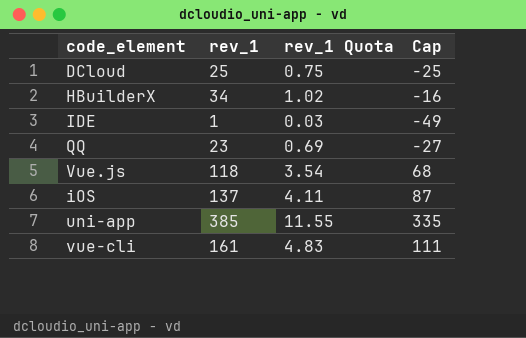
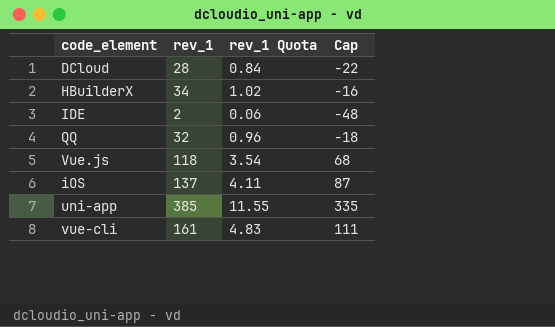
DCloud | rev_1: 25 -> 28
DCloud | rev_1 Quota: 0.75 -> 0.84
DCloud | Cap: -25 -> -22
IDE | rev_1: 1 -> 2
IDE | rev_1 Quota: 0.03 -> 0.06
IDE | Cap: -49 -> -48
QQ | rev_1: 23 -> 32
QQ | rev_1 Quota: 0.69 -> 0.96
QQ | Cap: -27 -> -18

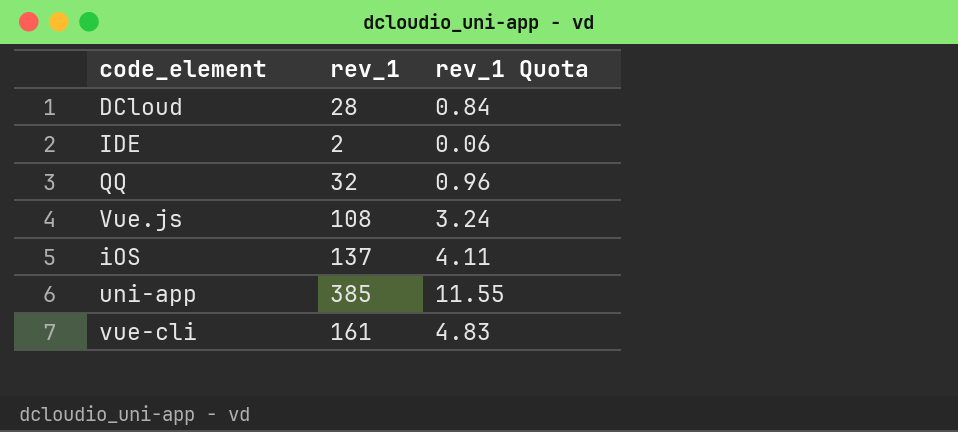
column Cap | formula: [rev_1] - 50 -> none
row HBuilderX: 34 | 1.02 | -16 -> none
Vue.js | rev_1: 118 -> 108
Vue.js | rev_1 Quota: 3.54 -> 3.24

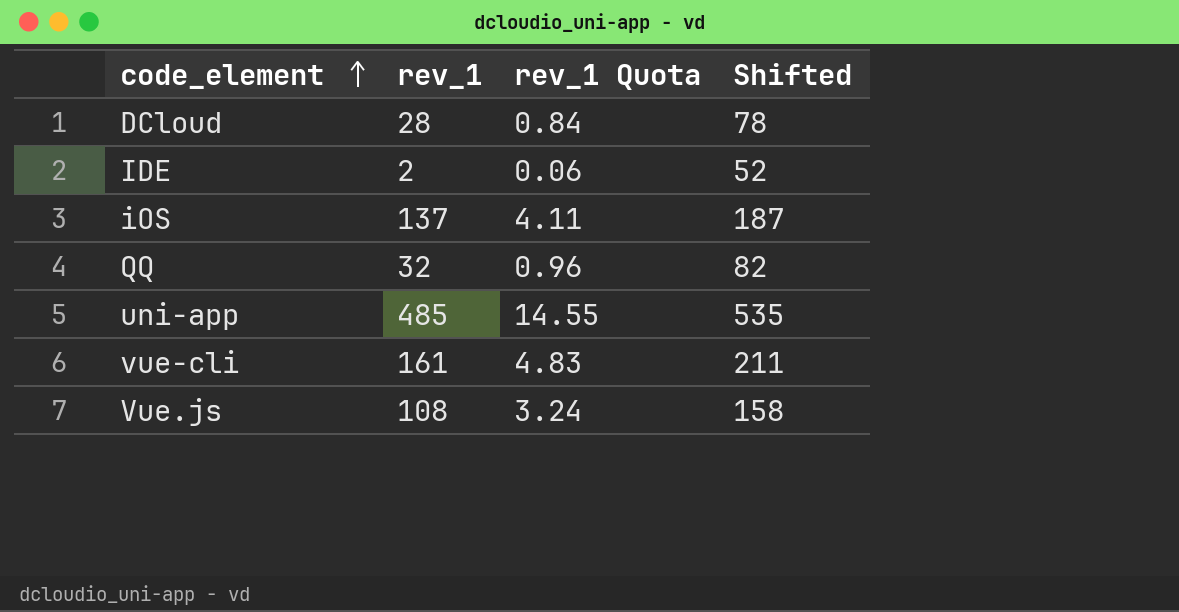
row order: none -> code_element ascending
column Shifted | formula: none -> [rev_1] + 50
uni-app | rev_1: 385 -> 485
uni-app | rev_1 Quota: 11.55 -> 14.55

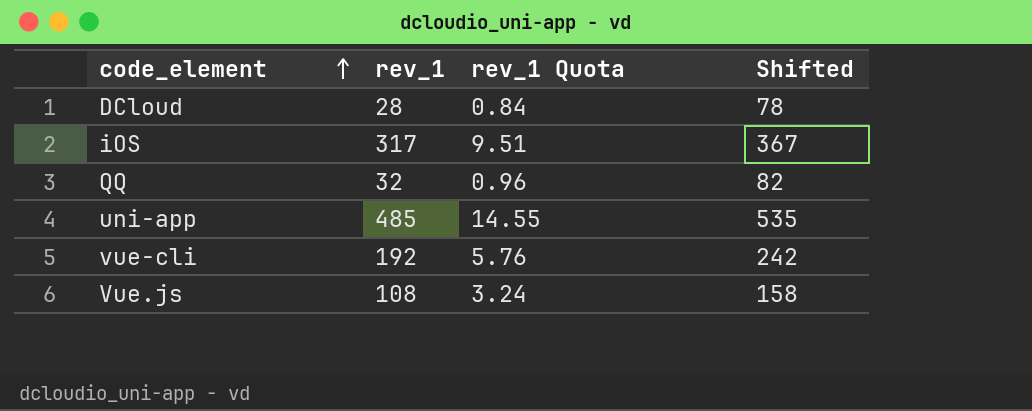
row IDE: 2 | 0.06 | 52 -> none
iOS | rev_1: 137 -> 317
iOS | rev_1 Quota: 4.11 -> 9.51
iOS | Shifted: 187 -> 367
vue-cli | rev_1: 161 -> 192
vue-cli | rev_1 Quota: 4.83 -> 5.76
vue-cli | Shifted: 211 -> 242

